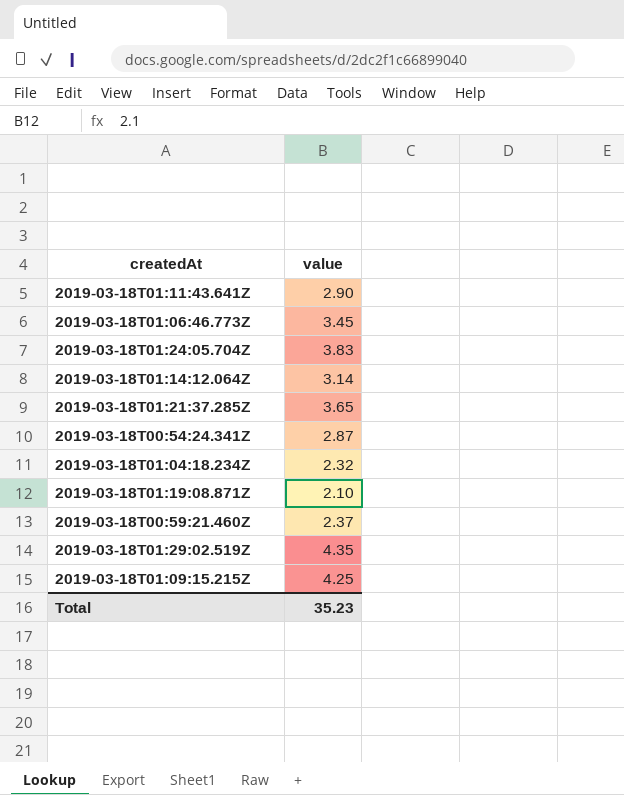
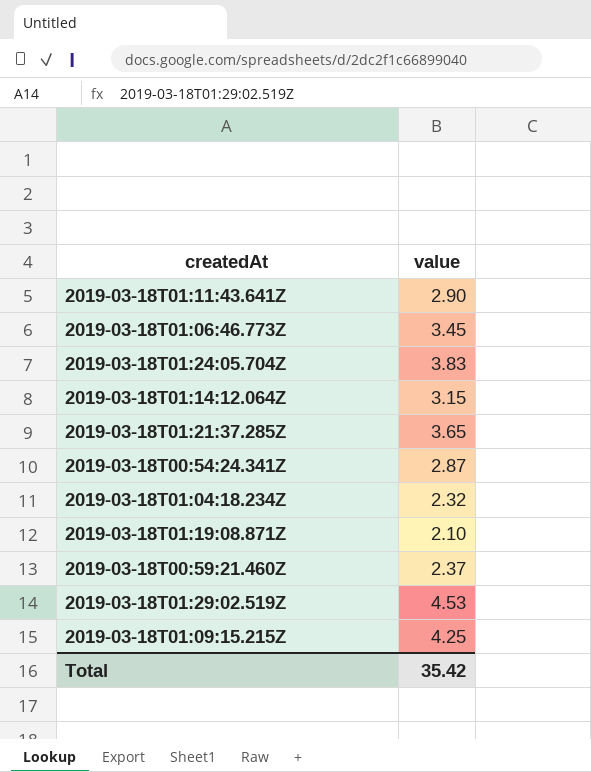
2019-03-18T01:14:12.064Z | value: 3.14 -> 3.15
2019-03-18T01:29:02.519Z | value: 4.35 -> 4.53
Total | value: 35.23 -> 35.42

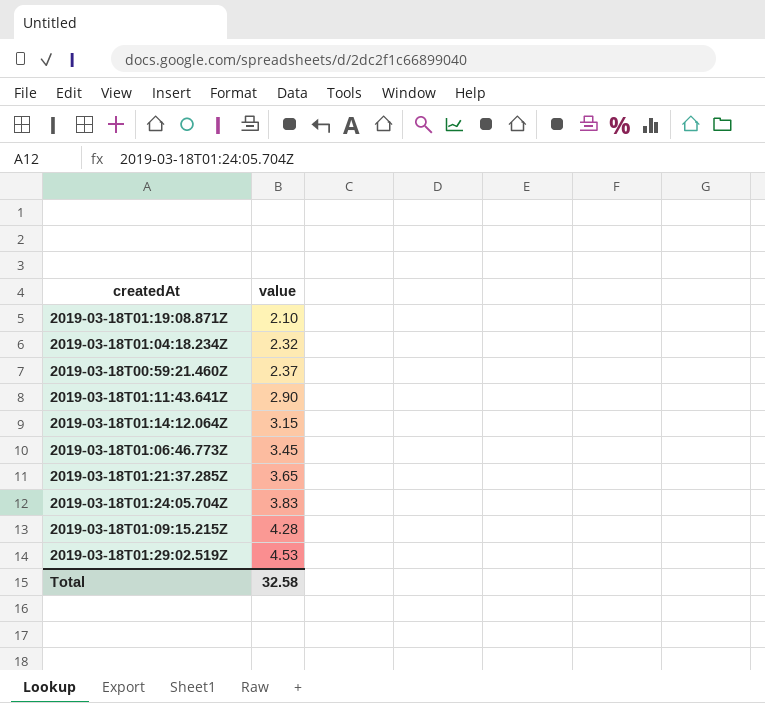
row order: none -> value ascending
row 2019-03-18T00:54:24.341Z: 2.87 -> none
2019-03-18T01:09:15.215Z | value: 4.25 -> 4.28
Total | value: 35.42 -> 32.58

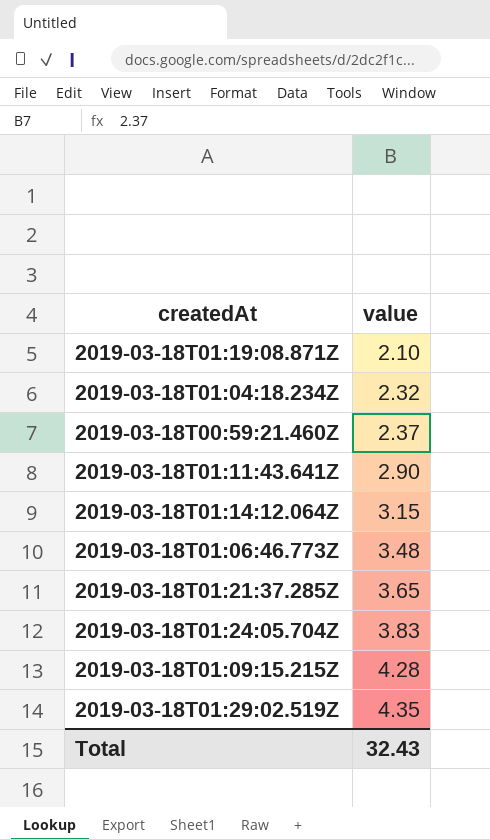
2019-03-18T01:06:46.773Z | value: 3.45 -> 3.48
2019-03-18T01:29:02.519Z | value: 4.53 -> 4.35
Total | value: 32.58 -> 32.43

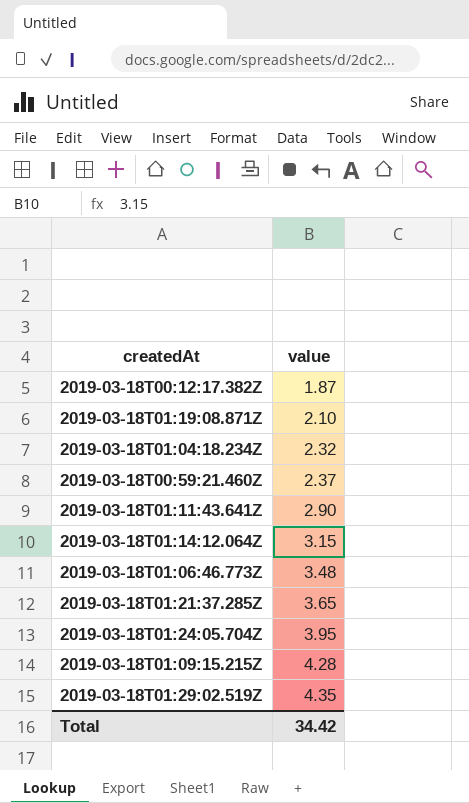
row 2019-03-18T00:12:17.382Z: none -> 1.87
2019-03-18T01:24:05.704Z | value: 3.83 -> 3.95
Total | value: 32.43 -> 34.42

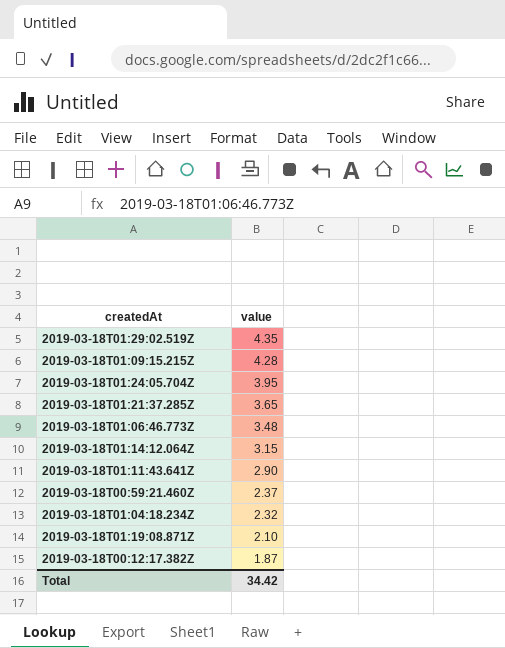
row order: value ascending -> value descending

